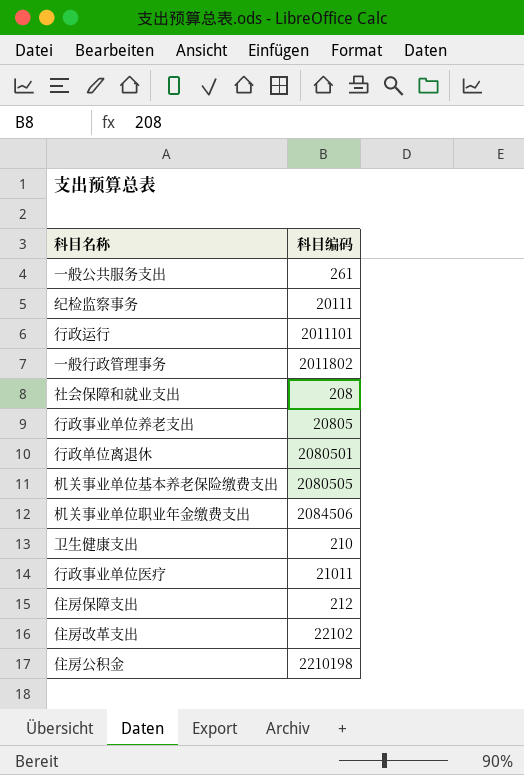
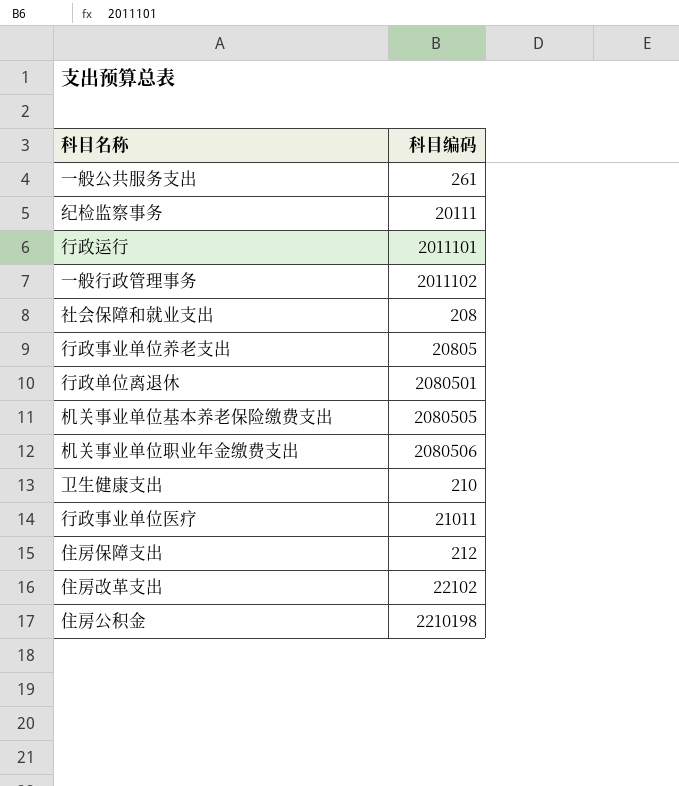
一般行政管理事务 | 科目编码: 2011802 -> 2011102
机关事业单位职业年金缴费支出 | 科目编码: 2084506 -> 2080506

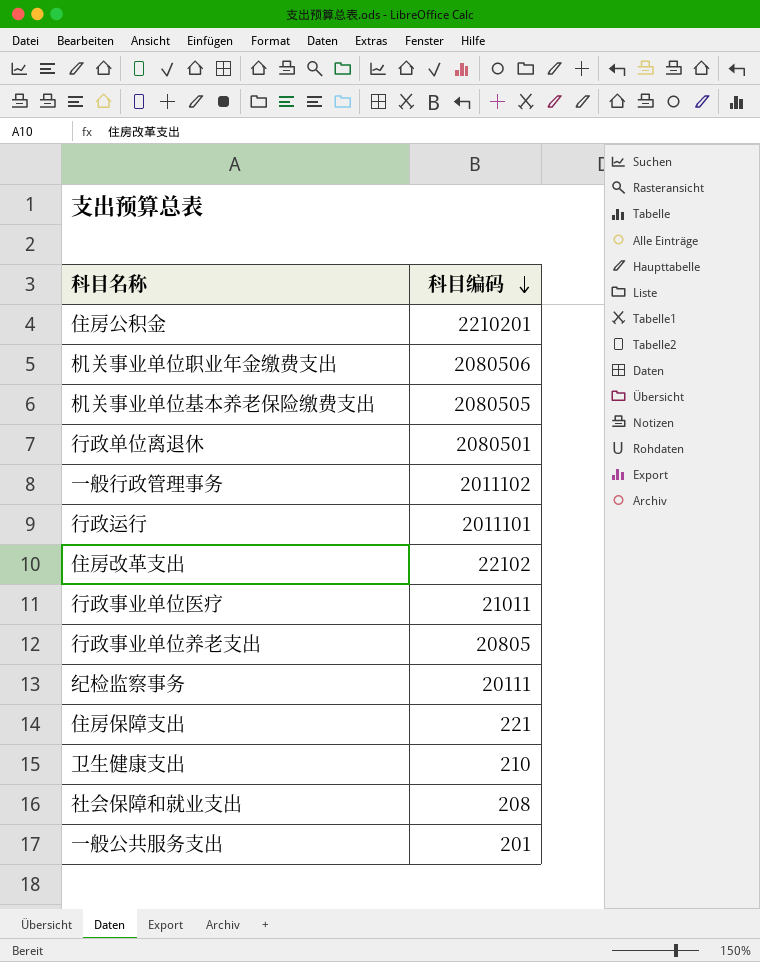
row order: none -> 科目编码 descending
住房公积金 | 科目编码: 2210198 -> 2210201
住房保障支出 | 科目编码: 212 -> 221
一般公共服务支出 | 科目编码: 261 -> 201

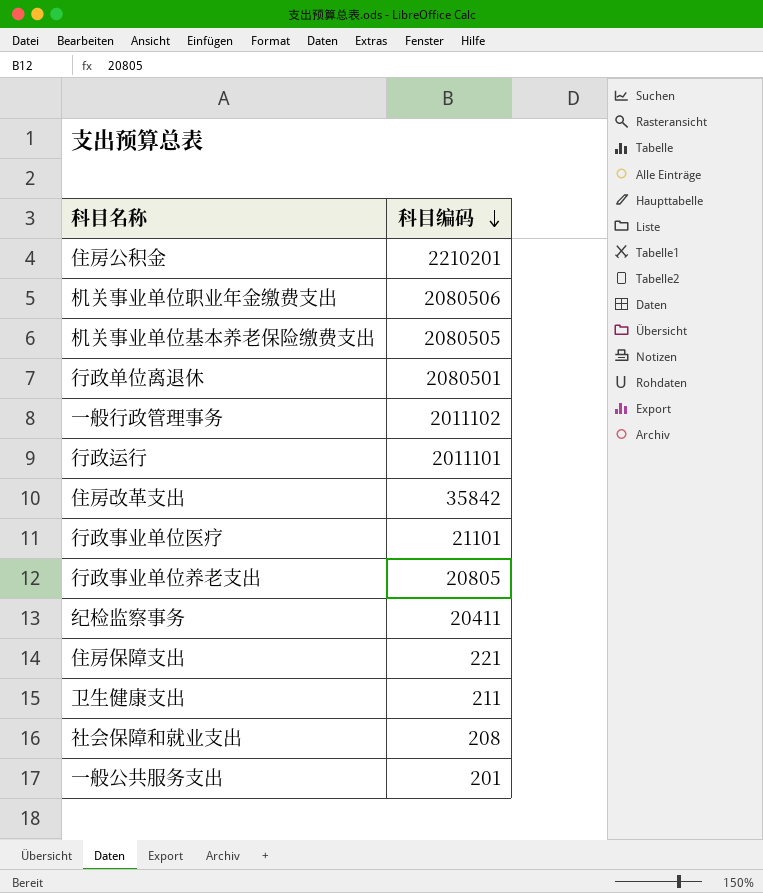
住房改革支出 | 科目编码: 22102 -> 35842
行政事业单位医疗 | 科目编码: 21011 -> 21101
纪检监察事务 | 科目编码: 20111 -> 20411
卫生健康支出 | 科目编码: 210 -> 211

